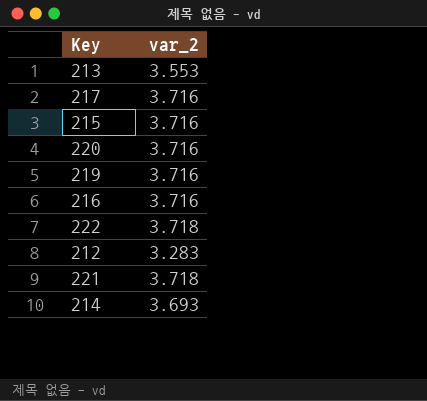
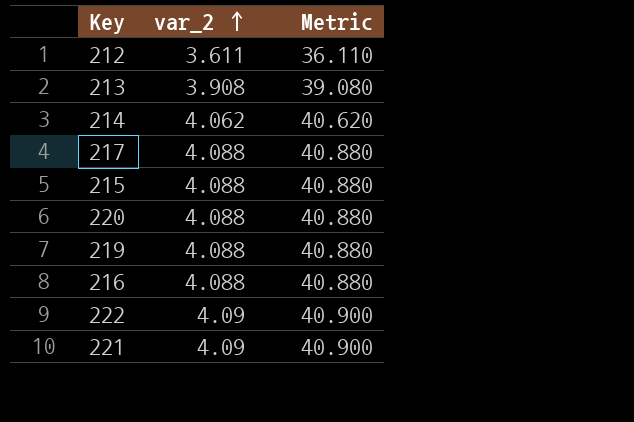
row order: none -> var_2 ascending
column Metric | formula: none -> [var_2] * 10
212 | var_2: 3.283 -> 3.611
213 | var_2: 3.553 -> 3.908
214 | var_2: 3.693 -> 4.062
217 | var_2: 3.716 -> 4.088
215 | var_2: 3.716 -> 4.088
220 | var_2: 3.716 -> 4.088
219 | var_2: 3.716 -> 4.088
216 | var_2: 3.716 -> 4.088
222 | var_2: 3.718 -> 4.09
221 | var_2: 3.718 -> 4.09

